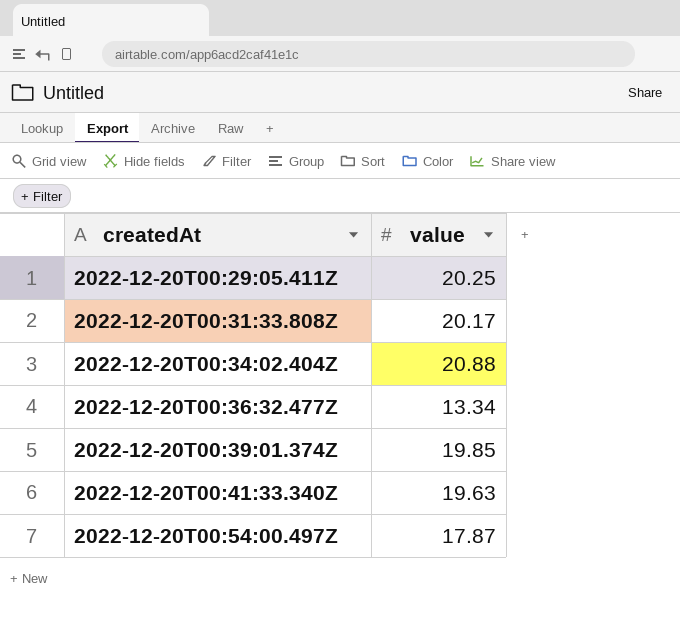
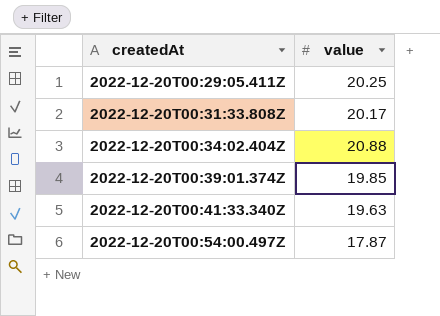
row 2022-12-20T00:36:32.477Z: 13.34 -> none

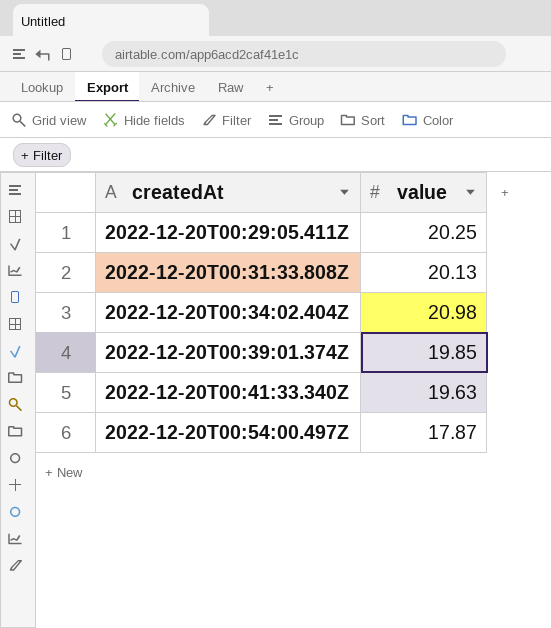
2022-12-20T00:31:33.808Z | value: 20.17 -> 20.13
2022-12-20T00:34:02.404Z | value: 20.88 -> 20.98

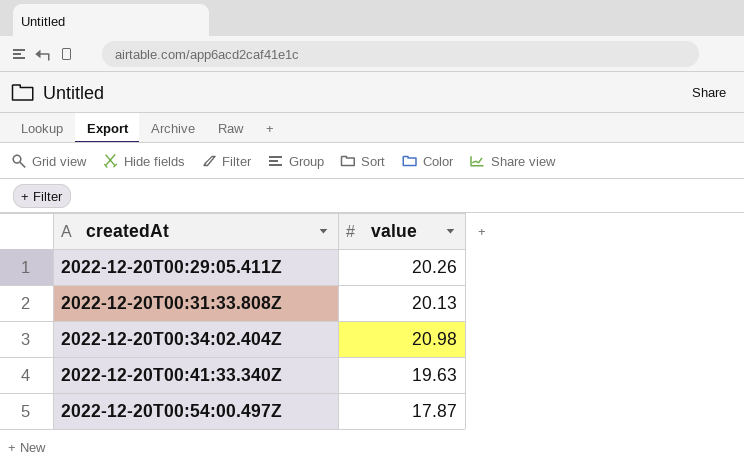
row 2022-12-20T00:39:01.374Z: 19.85 -> none
2022-12-20T00:29:05.411Z | value: 20.25 -> 20.26

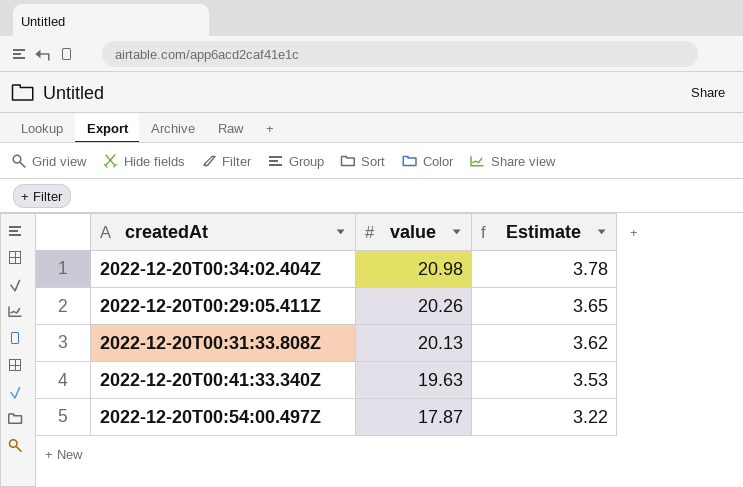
row order: createdAt ascending -> value descending
column Estimate | formula: none -> [value] * 0.18

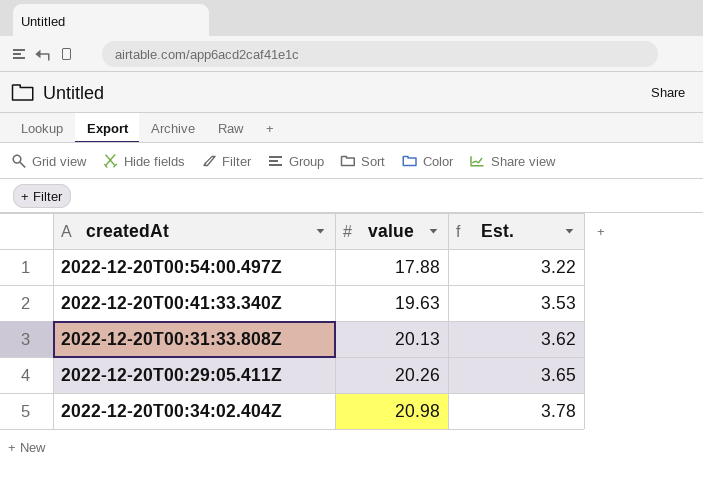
row order: value descending -> value ascending
column name: Estimate -> Est.
2022-12-20T00:54:00.497Z | value: 17.87 -> 17.88

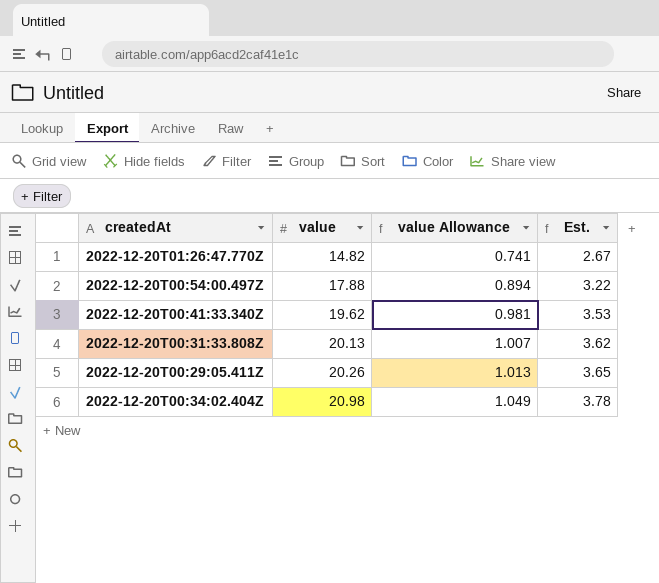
column value Allowance | formula: none -> [value] * 0.05
row 2022-12-20T01:26:47.770Z: none -> 14.82 | 0.741 | 2.67
2022-12-20T00:41:33.340Z | value: 19.63 -> 19.62

